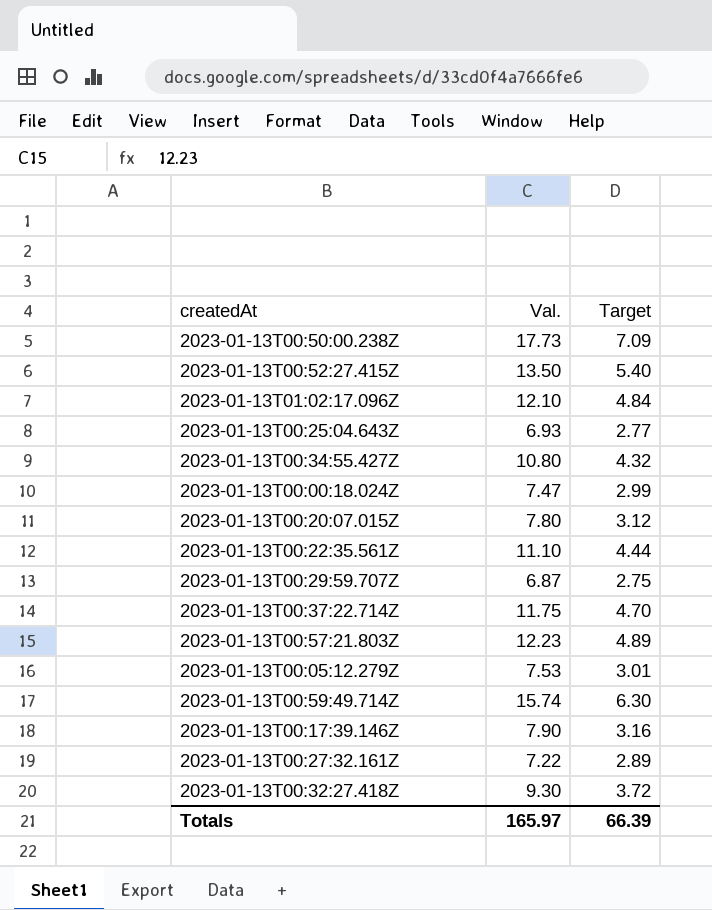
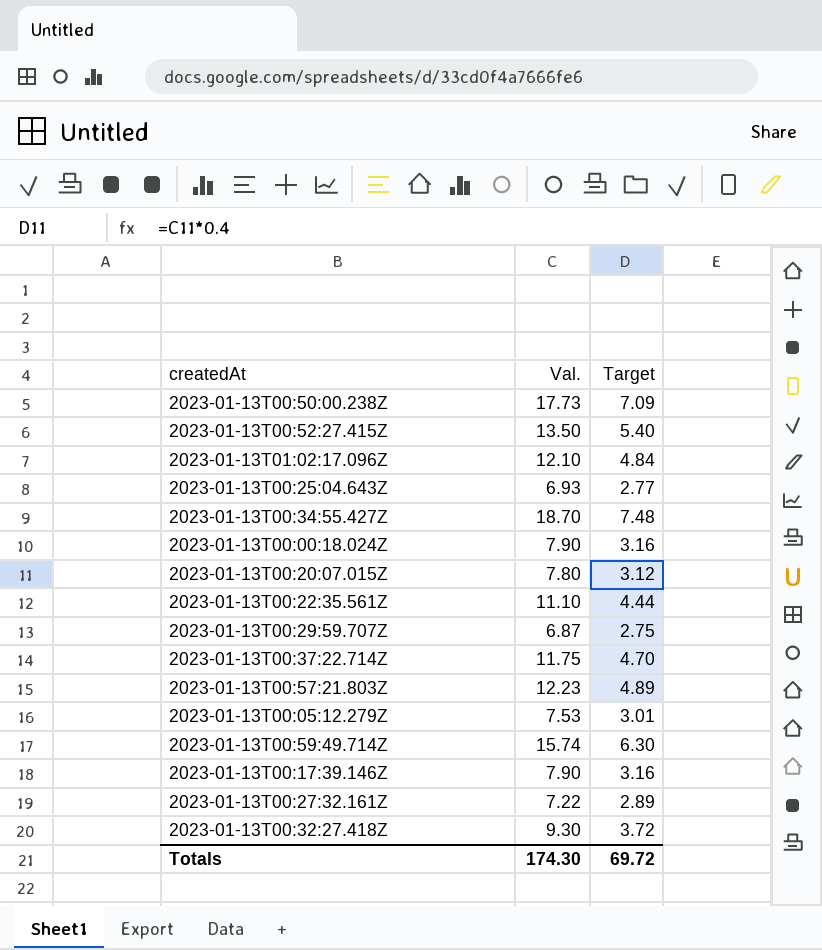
2023-01-13T00:34:55.427Z | Val.: 10.80 -> 18.70
2023-01-13T00:34:55.427Z | Target: 4.32 -> 7.48
2023-01-13T00:00:18.024Z | Val.: 7.47 -> 7.90
2023-01-13T00:00:18.024Z | Target: 2.99 -> 3.16
Totals | Val.: 165.97 -> 174.30
Totals | Target: 66.39 -> 69.72

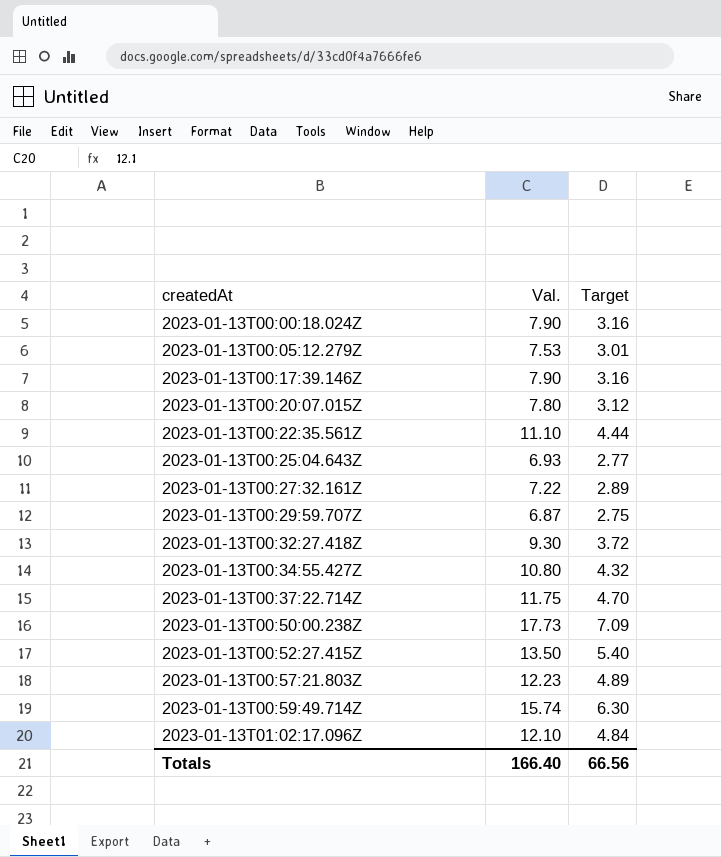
row order: none -> createdAt ascending
2023-01-13T00:34:55.427Z | Val.: 18.70 -> 10.80
2023-01-13T00:34:55.427Z | Target: 7.48 -> 4.32
Totals | Val.: 174.30 -> 166.40
Totals | Target: 69.72 -> 66.56

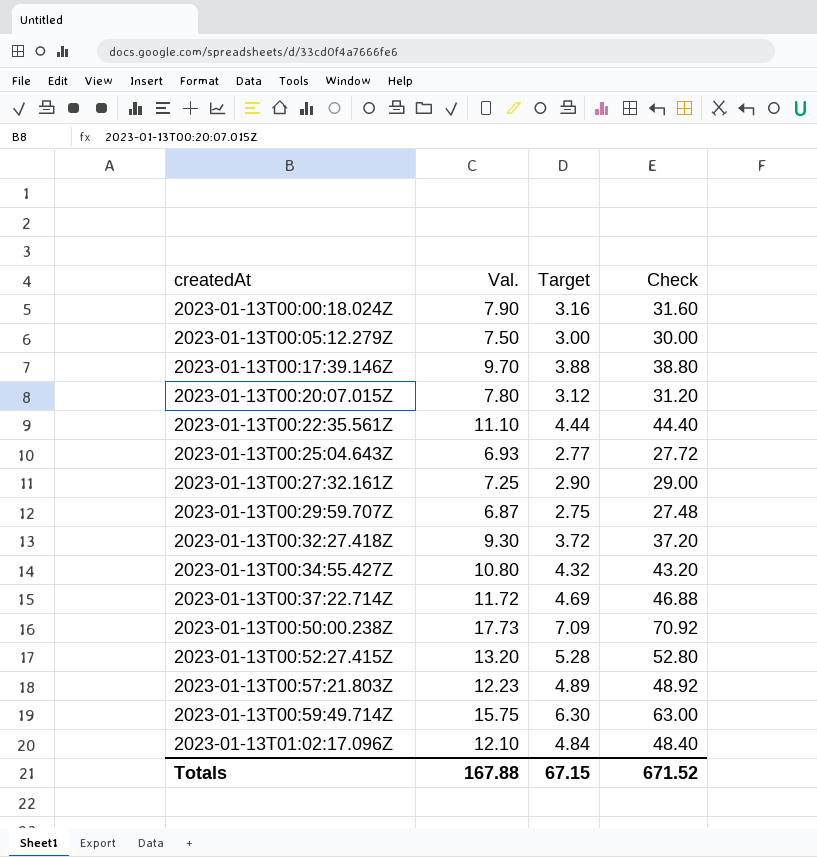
column Check | formula: none -> [Val.] * 4
2023-01-13T00:05:12.279Z | Val.: 7.53 -> 7.50
2023-01-13T00:05:12.279Z | Target: 3.01 -> 3.00
2023-01-13T00:17:39.146Z | Val.: 7.90 -> 9.70
2023-01-13T00:17:39.146Z | Target: 3.16 -> 3.88
2023-01-13T00:27:32.161Z | Val.: 7.22 -> 7.25
2023-01-13T00:27:32.161Z | Target: 2.89 -> 2.90
2023-01-13T00:37:22.714Z | Val.: 11.75 -> 11.72
2023-01-13T00:37:22.714Z | Target: 4.70 -> 4.69
2023-01-13T00:52:27.415Z | Val.: 13.50 -> 13.20
2023-01-13T00:52:27.415Z | Target: 5.40 -> 5.28
2023-01-13T00:59:49.714Z | Val.: 15.74 -> 15.75
Totals | Val.: 166.40 -> 167.88
Totals | Target: 66.56 -> 67.15

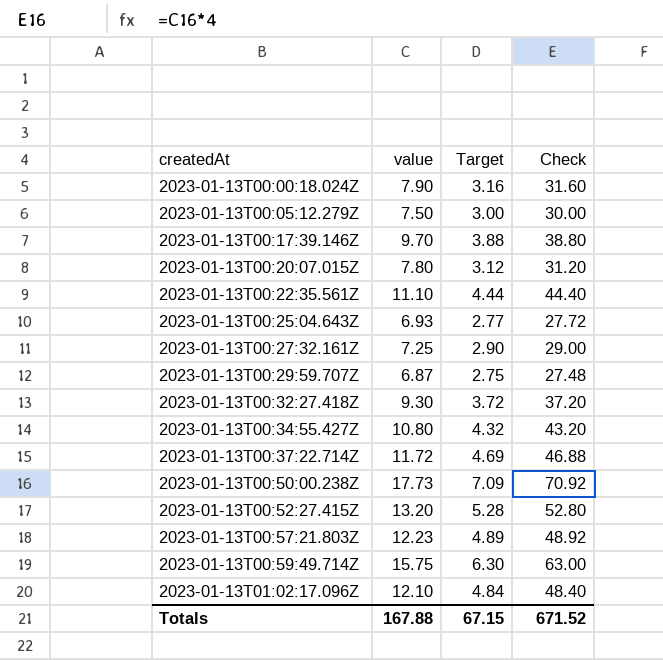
column name: Val. -> value

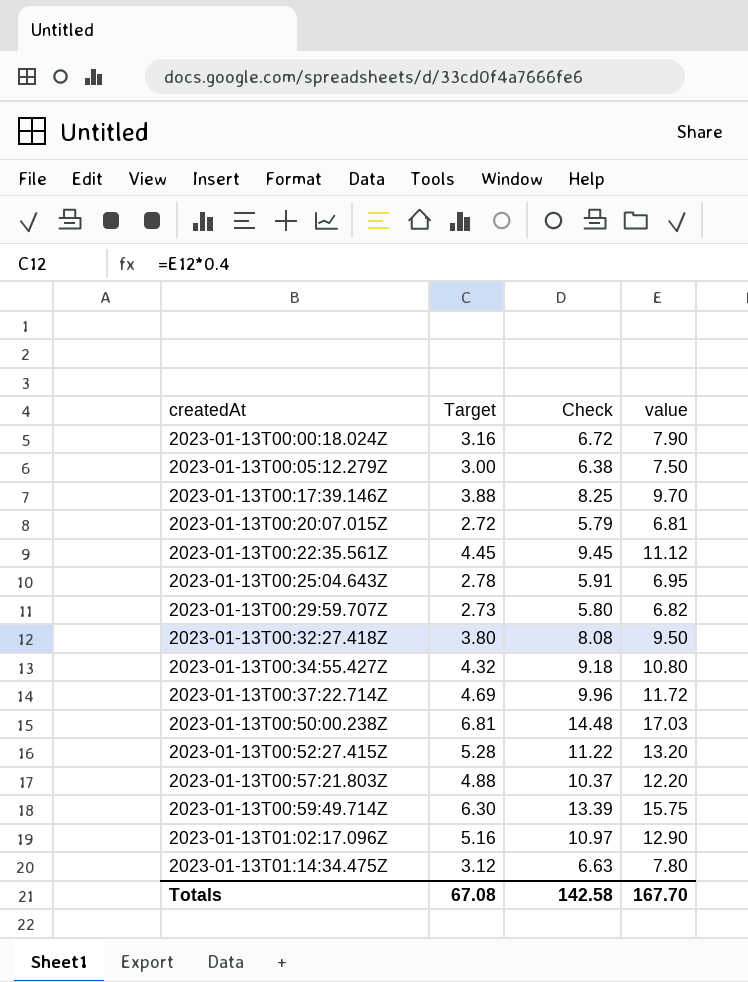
column Check | formula: [value] * 4 -> [value] * 0.85
column value | position: 2 -> 4
row 2023-01-13T00:27:32.161Z: 7.25 | 2.90 | 29.00 -> none
2023-01-13T00:20:07.015Z | Target: 3.12 -> 2.72
2023-01-13T00:20:07.015Z | value: 7.80 -> 6.81
2023-01-13T00:22:35.561Z | Target: 4.44 -> 4.45
2023-01-13T00:22:35.561Z | value: 11.10 -> 11.12
2023-01-13T00:25:04.643Z | Target: 2.77 -> 2.78
2023-01-13T00:25:04.643Z | value: 6.93 -> 6.95
2023-01-13T00:29:59.707Z | Target: 2.75 -> 2.73
2023-01-13T00:29:59.707Z | value: 6.87 -> 6.82
2023-01-13T00:32:27.418Z | Target: 3.72 -> 3.80
2023-01-13T00:32:27.418Z | value: 9.30 -> 9.50
2023-01-13T00:50:00.238Z | Target: 7.09 -> 6.81
2023-01-13T00:50:00.238Z | value: 17.73 -> 17.03
2023-01-13T00:57:21.803Z | Target: 4.89 -> 4.88
2023-01-13T00:57:21.803Z | value: 12.23 -> 12.20
2023-01-13T01:02:17.096Z | Target: 4.84 -> 5.16
2023-01-13T01:02:17.096Z | value: 12.10 -> 12.90
row 2023-01-13T01:14:34.475Z: none -> 3.12 | 6.63 | 7.80
Totals | Target: 67.15 -> 67.08
Totals | Check: 671.52 -> 142.58
Totals | value: 167.88 -> 167.70

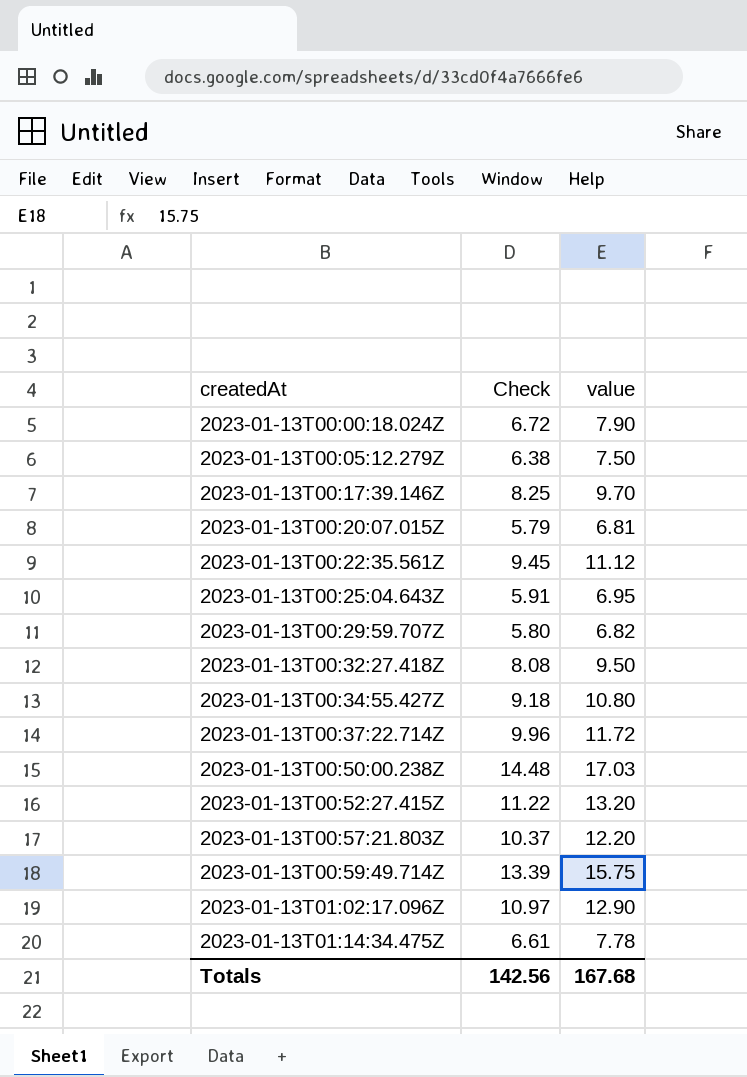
column Target | formula: [value] * 0.4 -> none
2023-01-13T01:14:34.475Z | Check: 6.63 -> 6.61
2023-01-13T01:14:34.475Z | value: 7.80 -> 7.78
Totals | Check: 142.58 -> 142.56
Totals | value: 167.70 -> 167.68

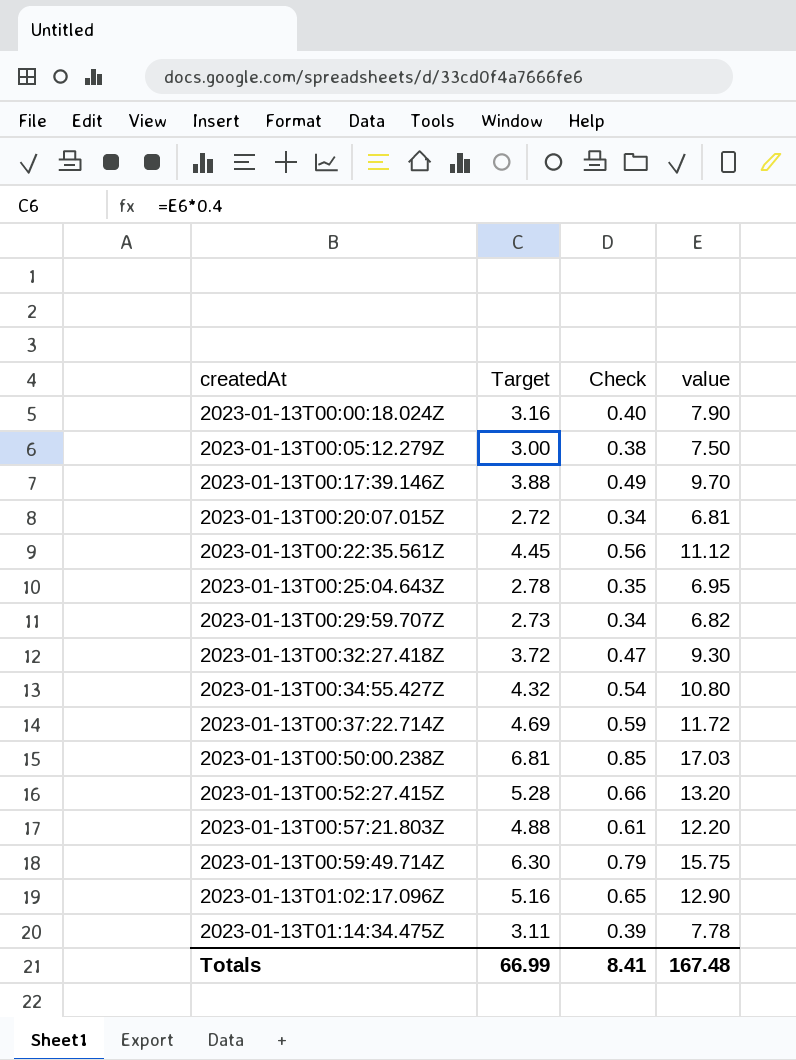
column Target | formula: none -> [value] * 0.4
column Check | formula: [value] * 0.85 -> [value] * 0.05
2023-01-13T00:32:27.418Z | value: 9.50 -> 9.30
Totals | Check: 142.56 -> 8.41
Totals | value: 167.68 -> 167.48

